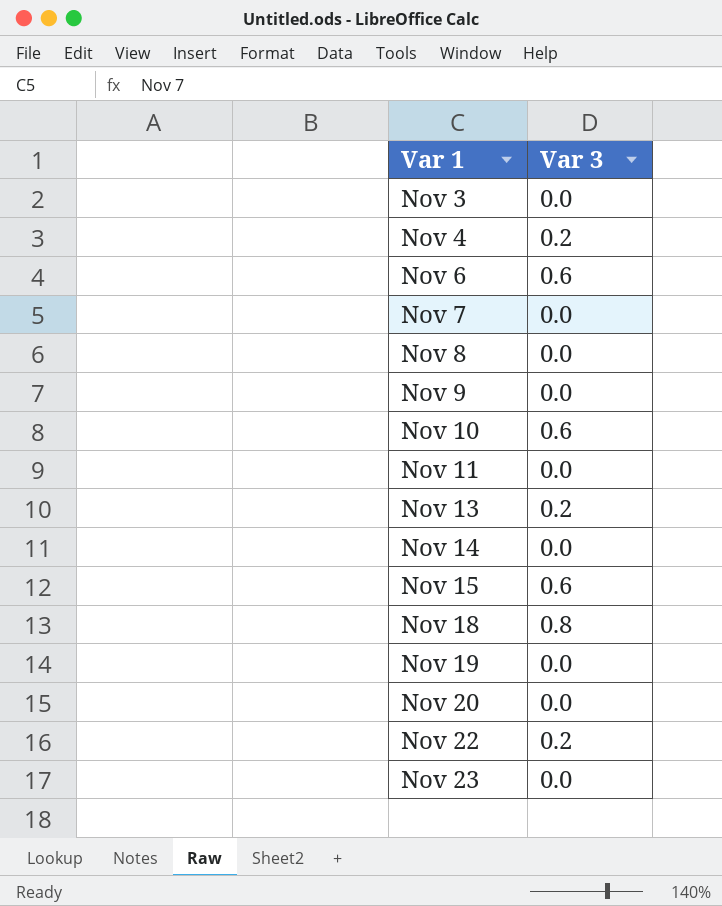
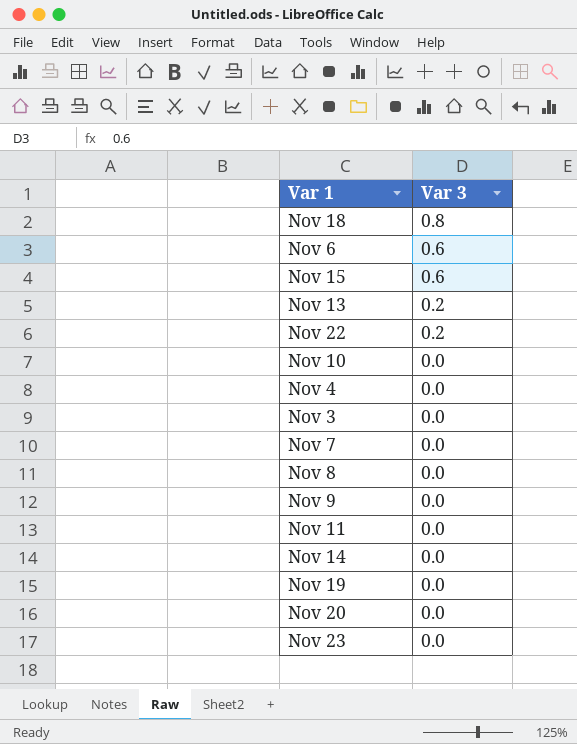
row order: Var 1 ascending -> Var 3 descending
Nov 10 | Var 3: 0.6 -> 0.0
Nov 4 | Var 3: 0.2 -> 0.0

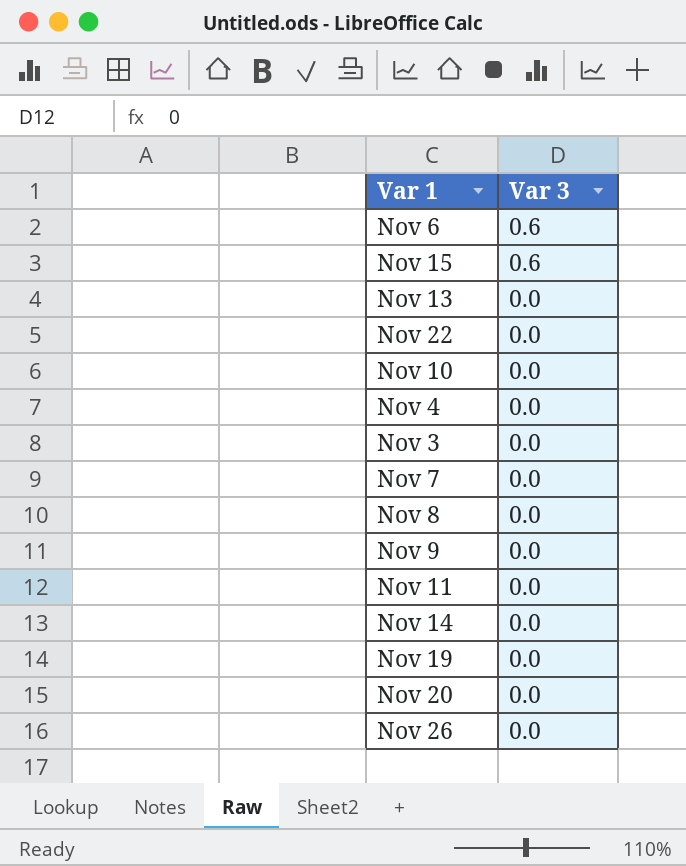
row Nov 18: 0.8 -> none
row Nov 23: 0.0 -> none
Nov 13 | Var 3: 0.2 -> 0.0
Nov 22 | Var 3: 0.2 -> 0.0
row Nov 26: none -> 0.0

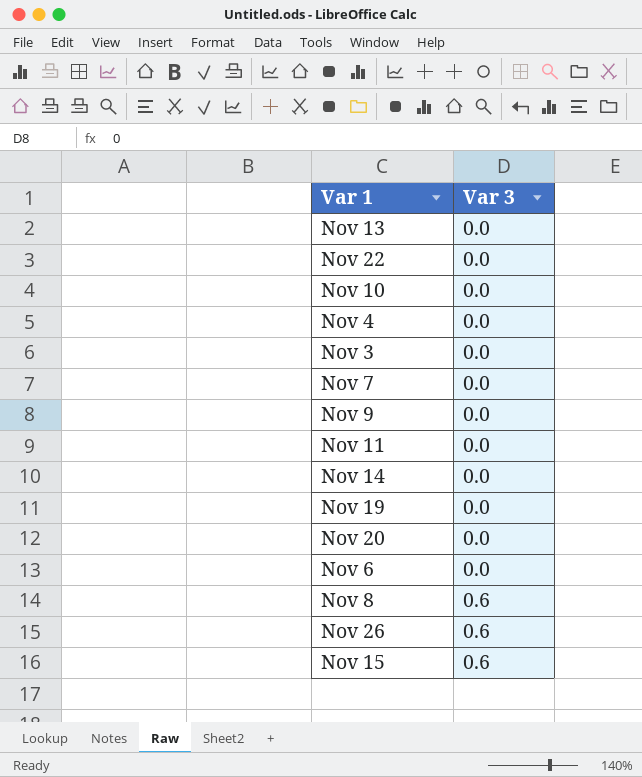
row order: Var 3 descending -> Var 3 ascending
Nov 6 | Var 3: 0.6 -> 0.0
Nov 8 | Var 3: 0.0 -> 0.6
Nov 26 | Var 3: 0.0 -> 0.6

